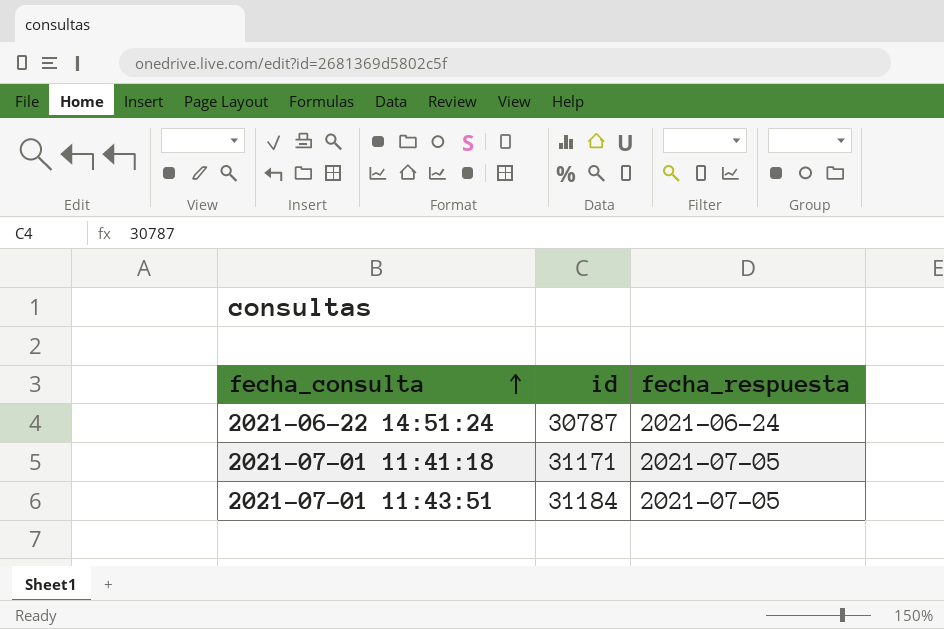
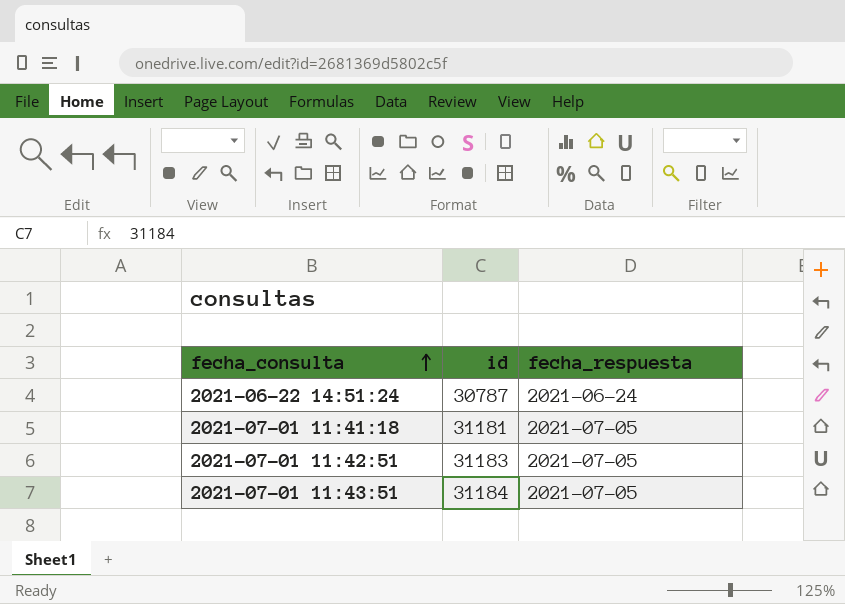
2021-07-01 11:41:18 | id: 31171 -> 31181
row 2021-07-01 11:42:51: none -> 31183 | 2021-07-05

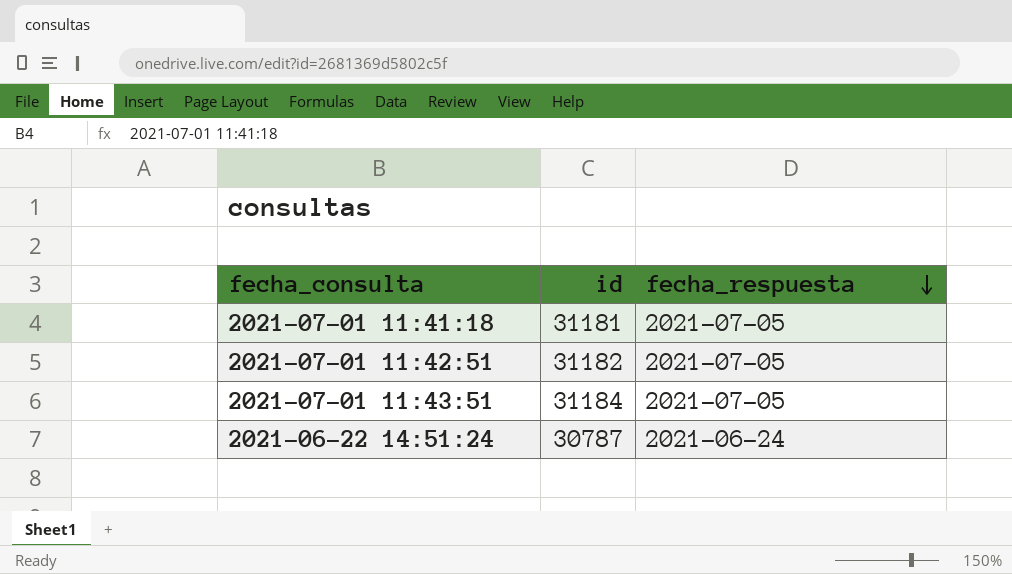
row order: fecha_consulta ascending -> fecha_respuesta descending
2021-07-01 11:42:51 | id: 31183 -> 31182

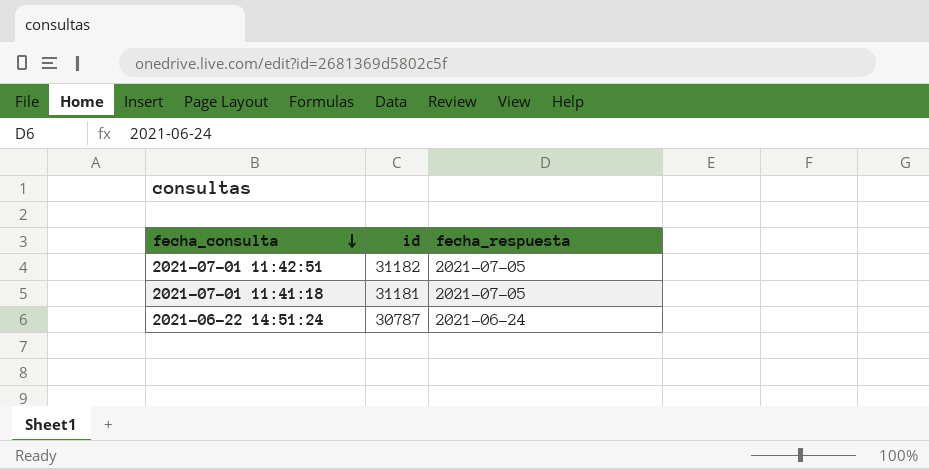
row order: fecha_respuesta descending -> fecha_consulta descending
row 2021-07-01 11:43:51: 31184 | 2021-07-05 -> none

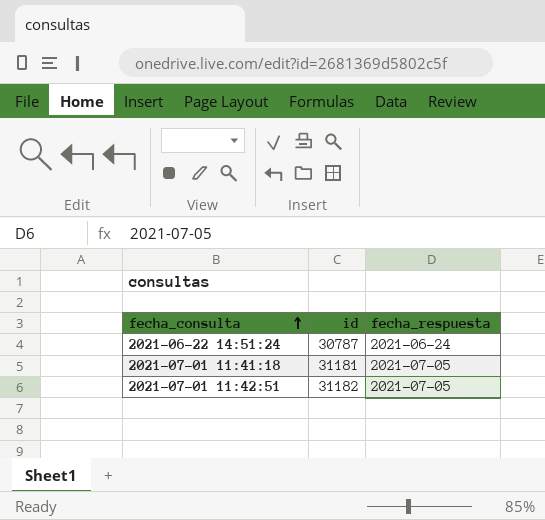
row order: fecha_consulta descending -> fecha_consulta ascending

